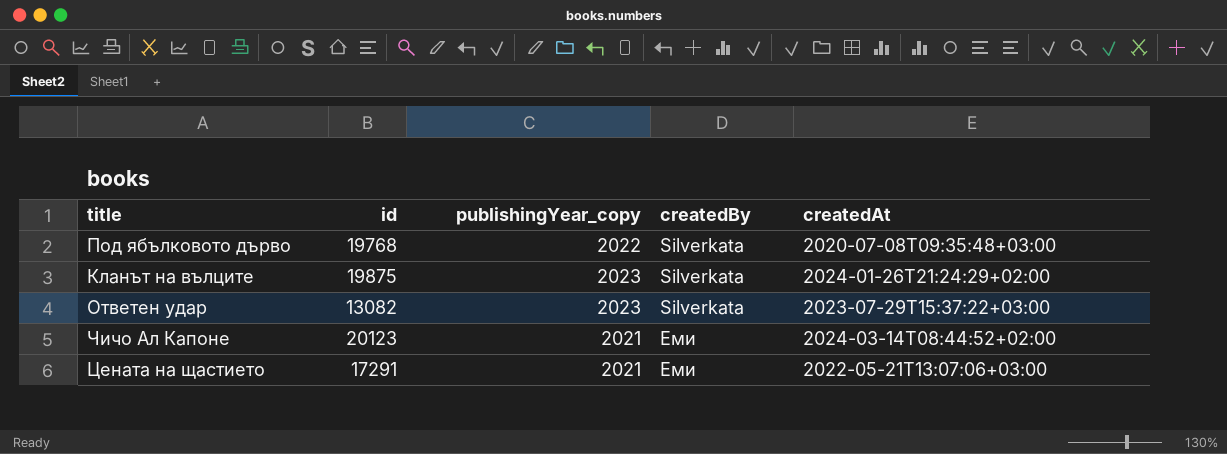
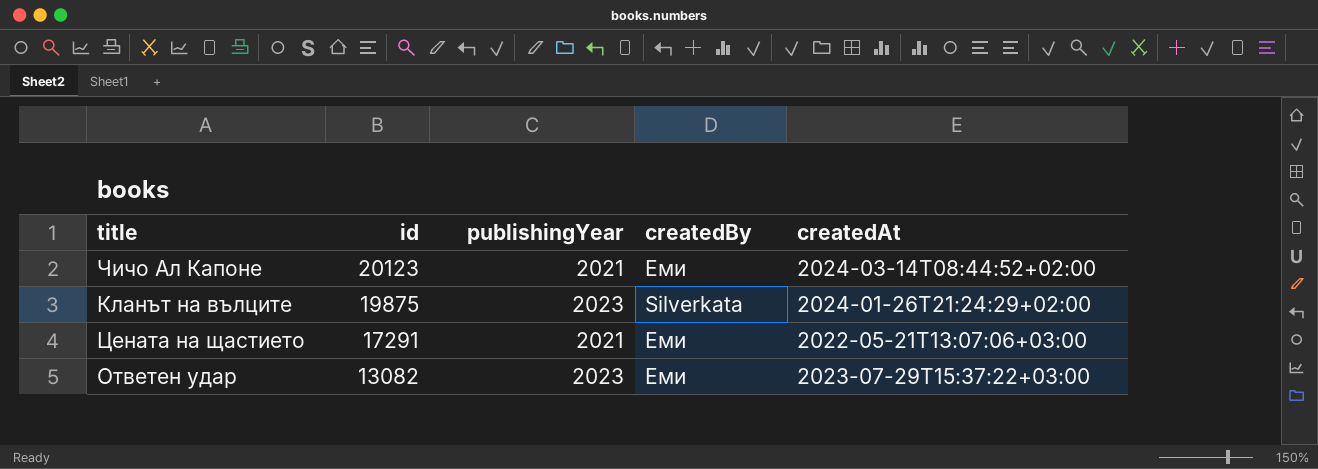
row order: createdBy ascending -> id descending
column name: publishingYear_copy -> publishingYear
row Под ябълковото дърво: 19768 | 2022 | Silverkata | 2020-07-08T09:35:48+03:00 -> none
Ответен удар | createdBy: Silverkata -> Еми

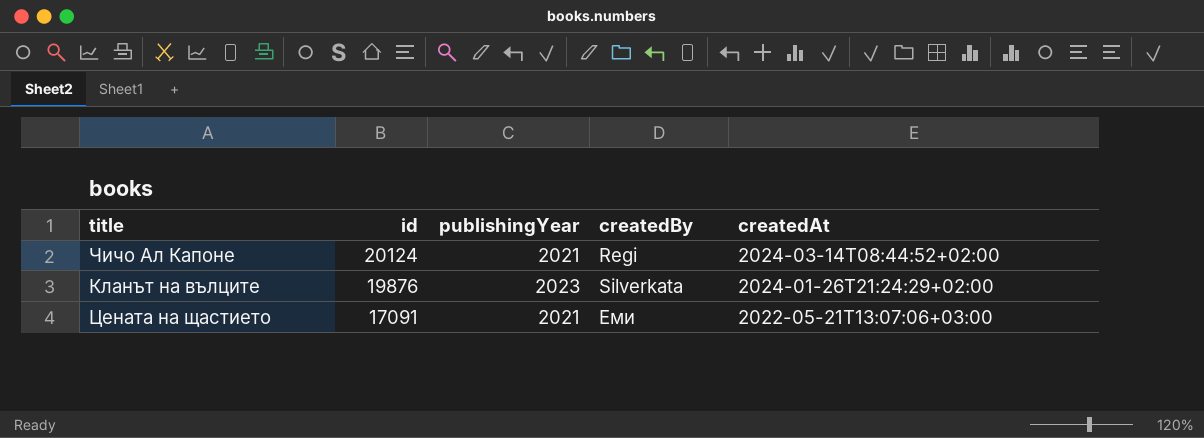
row Ответен удар: 13082 | 2023 | Еми | 2023-07-29T15:37:22+03:00 -> none
Чичо Ал Капоне | id: 20123 -> 20124
Чичо Ал Капоне | createdBy: Еми -> Regi
Кланът на вълците | id: 19875 -> 19876
Цената на щастието | id: 17291 -> 17091

